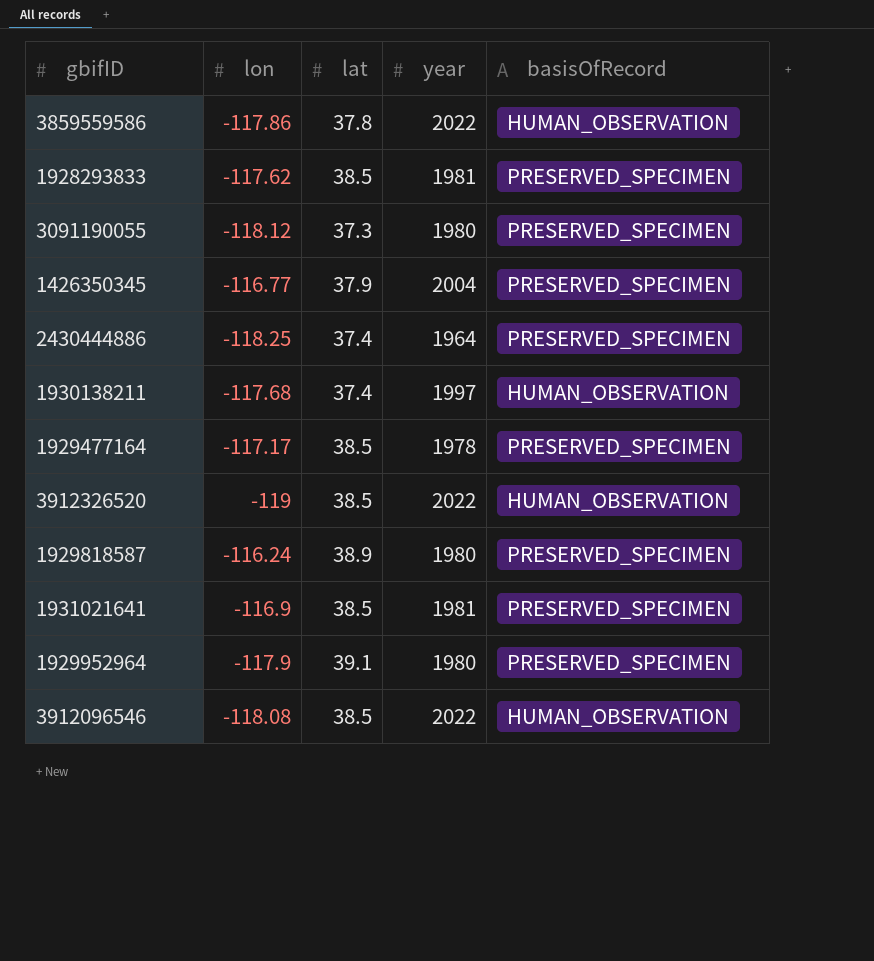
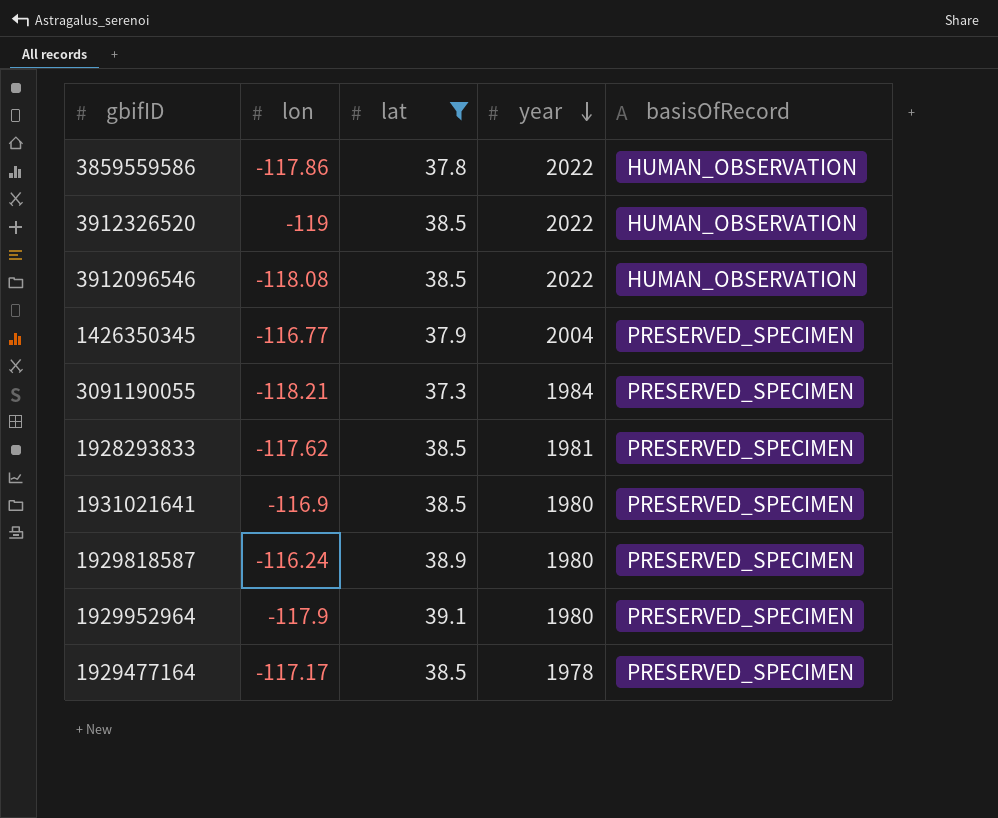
filter: none -> lat != 37.4
row order: none -> year descending
3091190055 | lon: -118.12 -> -118.21
3091190055 | year: 1980 -> 1984
1931021641 | year: 1981 -> 1980

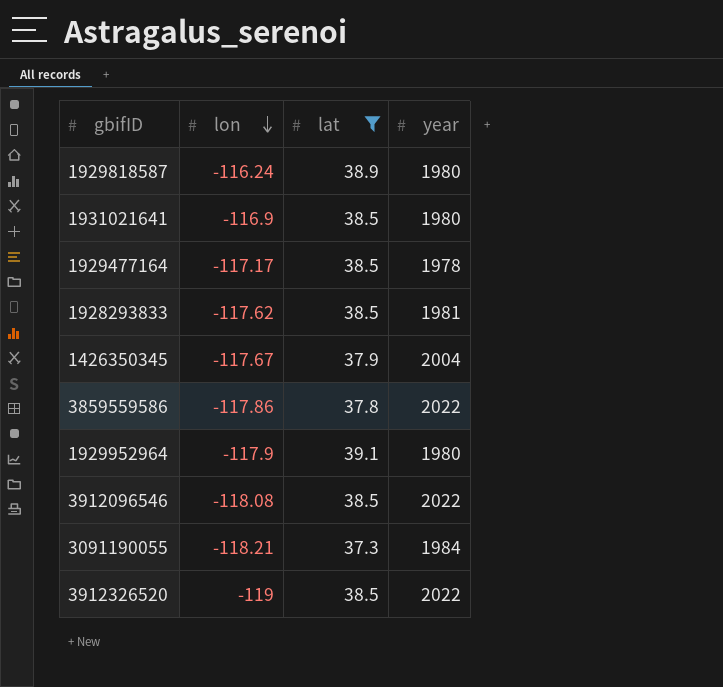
row order: year descending -> lon descending
column basisOfRecord | position: 5 -> none
1426350345 | lon: -116.77 -> -117.67

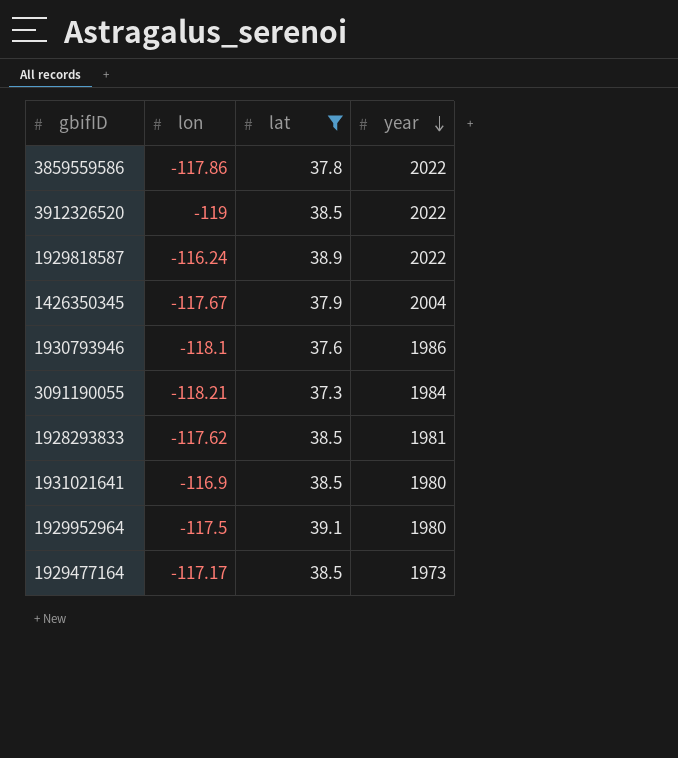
row order: lon descending -> year descending
row 3912096546: -118.08 | 38.5 | 2022 -> none
1929818587 | year: 1980 -> 2022
row 1930793946: none -> -118.1 | 37.6 | 1986
1929952964 | lon: -117.9 -> -117.5
1929477164 | year: 1978 -> 1973

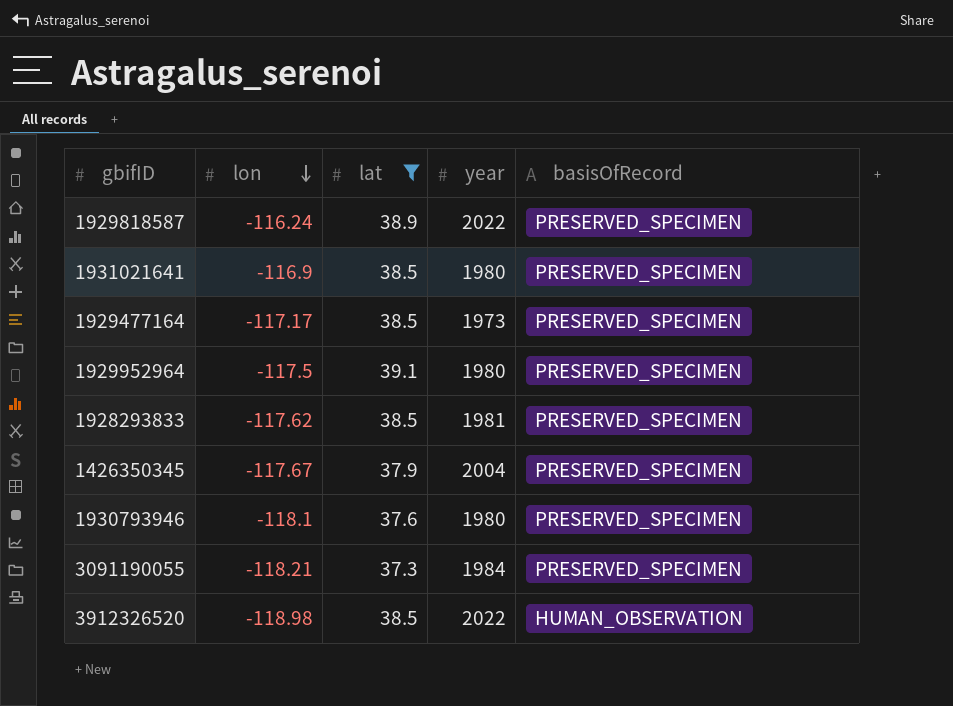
row order: year descending -> lon descending
column basisOfRecord | position: none -> 5
row 3859559586: -117.86 | 37.8 | 2022 -> none
1930793946 | year: 1986 -> 1980
3912326520 | lon: -119 -> -118.98

